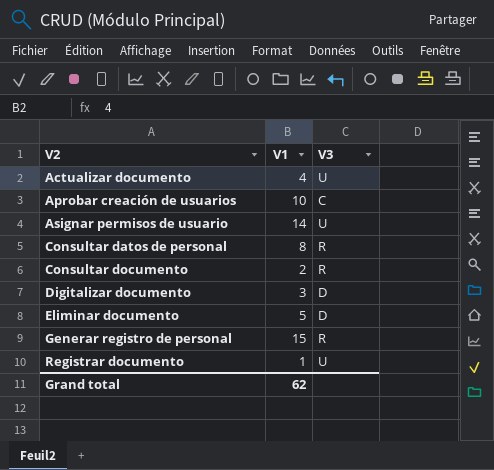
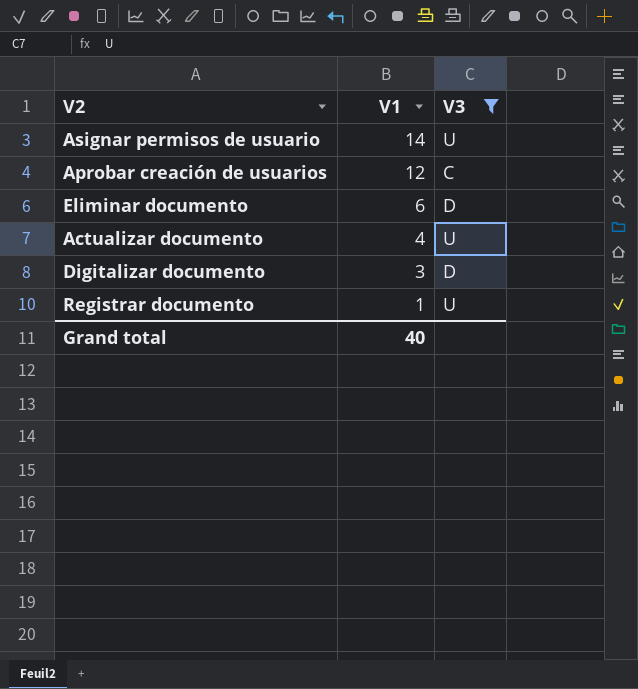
filter: none -> V3 != R
row order: V2 ascending -> V1 descending
Aprobar creación de usuarios | V1: 10 -> 12
Eliminar documento | V1: 5 -> 6
Grand total | V1: 62 -> 40

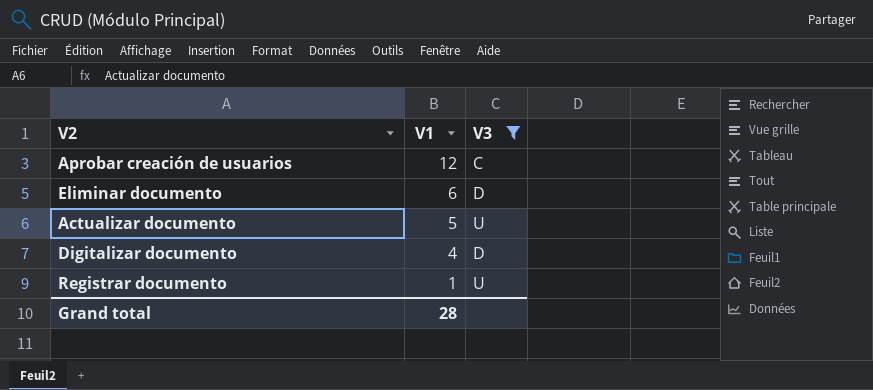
row Asignar permisos de usuario: 14 | U -> none
Actualizar documento | V1: 4 -> 5
Digitalizar documento | V1: 3 -> 4
Grand total | V1: 40 -> 28

